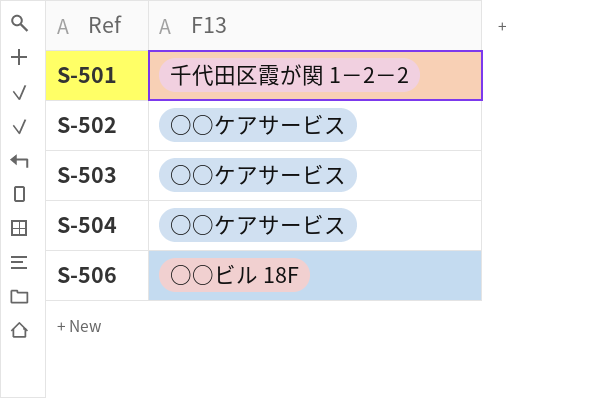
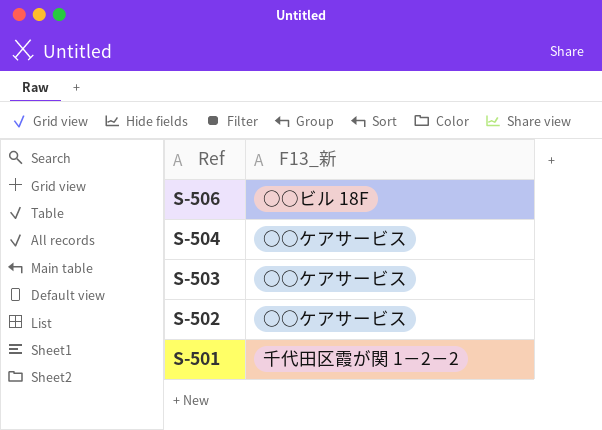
row order: Ref ascending -> Ref descending
column name: F13 -> F13_新

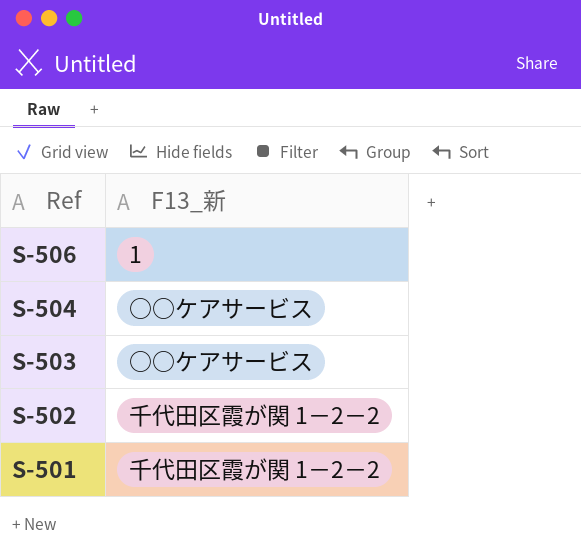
S-506 | F13_新: ○○ビル 18F -> 1
S-502 | F13_新: ○○ケアサービス -> 千代田区霞が関 1－2－2

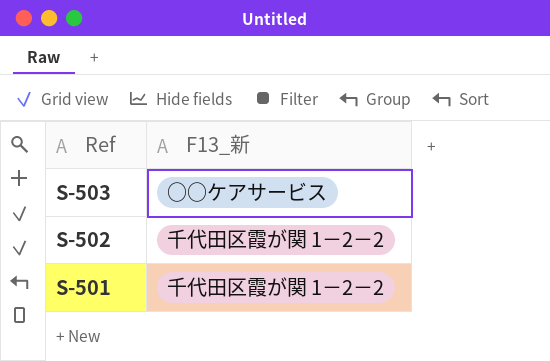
row S-506: 1 -> none
row S-504: ○○ケアサービス -> none

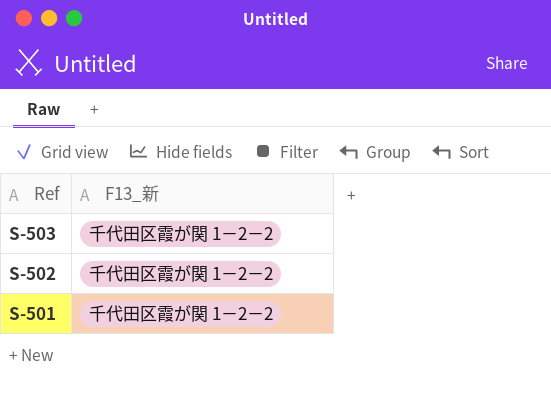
S-503 | F13_新: ○○ケアサービス -> 千代田区霞が関 1－2－2

